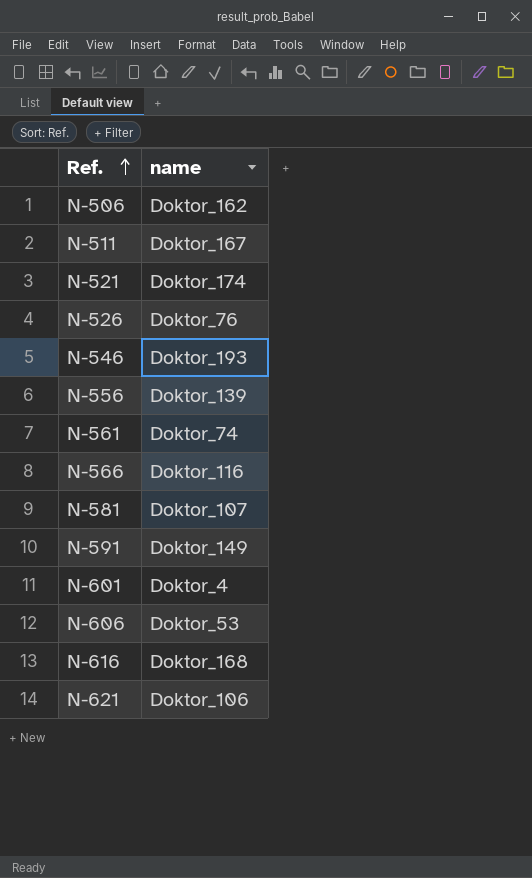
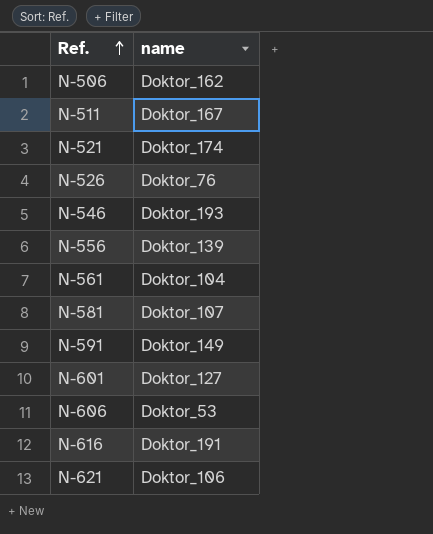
row N-566: Doktor_116 -> none
N-561 | name: Doktor_74 -> Doktor_104
N-601 | name: Doktor_4 -> Doktor_127
N-616 | name: Doktor_168 -> Doktor_191

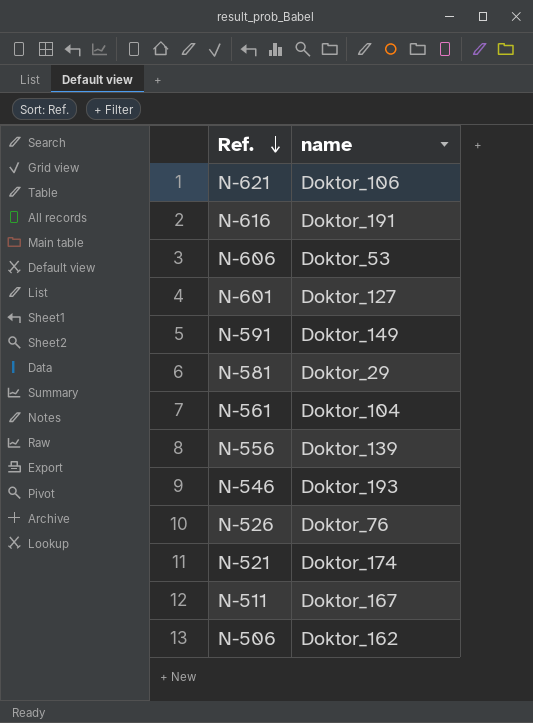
row order: Ref. ascending -> Ref. descending
N-581 | name: Doktor_107 -> Doktor_29

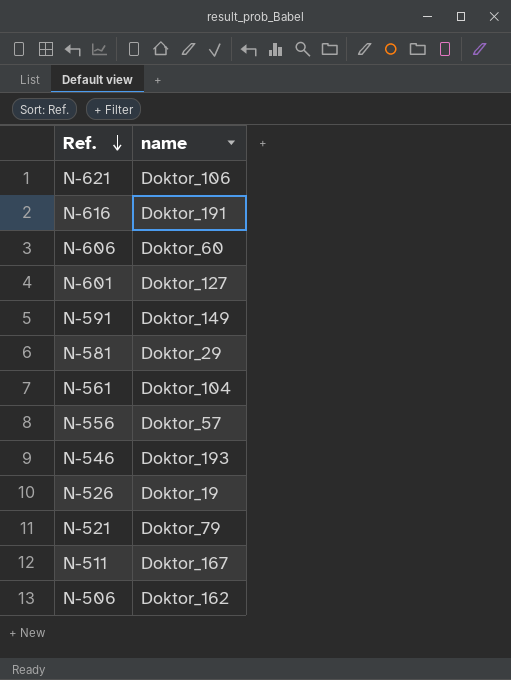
N-606 | name: Doktor_53 -> Doktor_60
N-556 | name: Doktor_139 -> Doktor_57
N-526 | name: Doktor_76 -> Doktor_19
N-521 | name: Doktor_174 -> Doktor_79

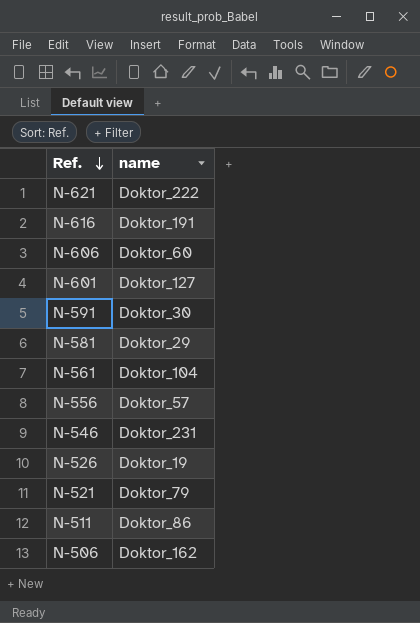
N-621 | name: Doktor_106 -> Doktor_222
N-591 | name: Doktor_149 -> Doktor_30
N-546 | name: Doktor_193 -> Doktor_231
N-511 | name: Doktor_167 -> Doktor_86

